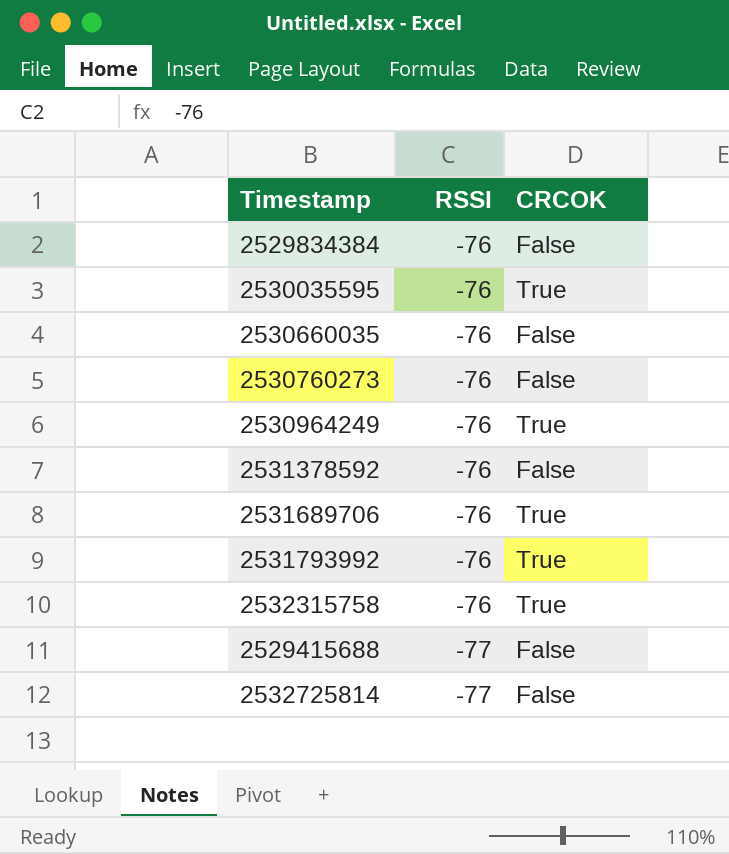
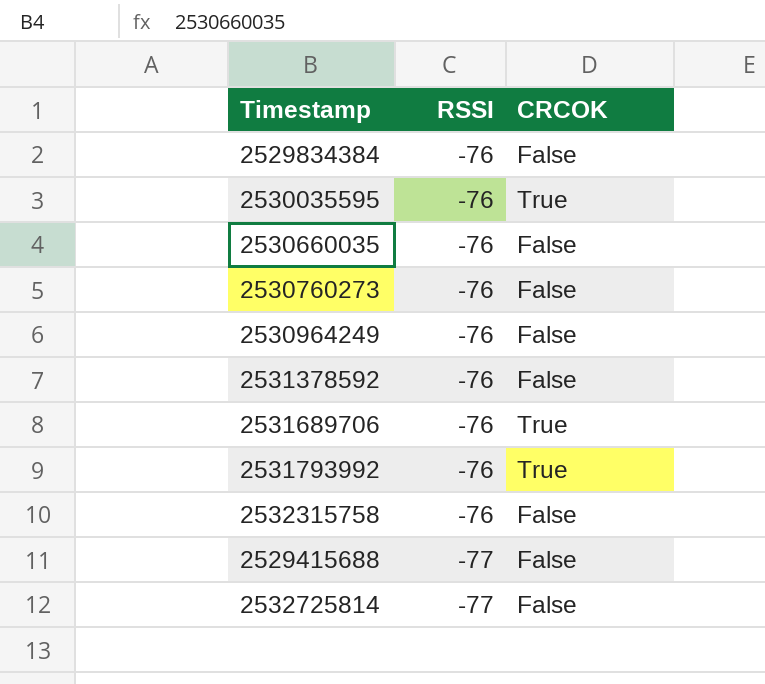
2530964249 | CRCOK: True -> False
2532315758 | CRCOK: True -> False

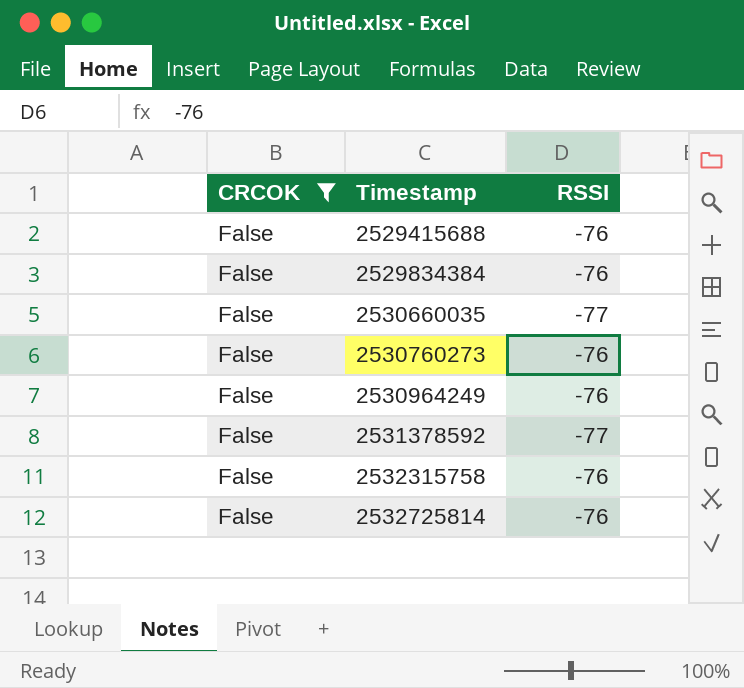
filter: none -> CRCOK = False
row order: RSSI descending -> Timestamp ascending
column CRCOK | position: 3 -> 1
2529415688 | RSSI: -77 -> -76
2530660035 | RSSI: -76 -> -77
2531378592 | RSSI: -76 -> -77
2532725814 | RSSI: -77 -> -76

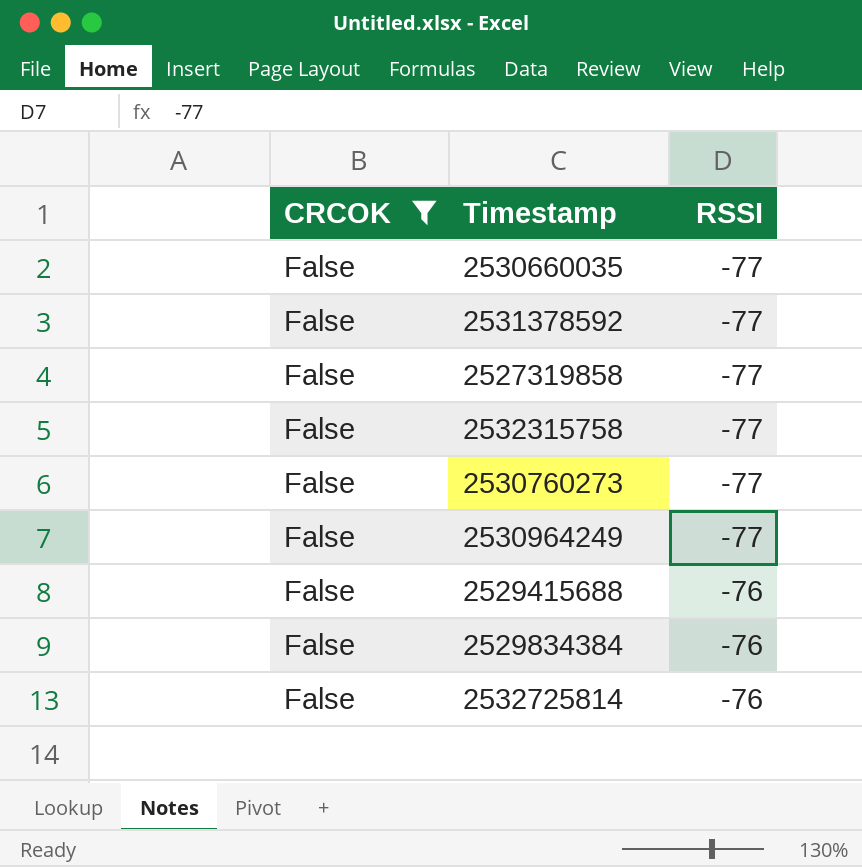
row order: Timestamp ascending -> RSSI ascending
row 2527319858: none -> False | -77
2532315758 | RSSI: -76 -> -77
2530760273 | RSSI: -76 -> -77
2530964249 | RSSI: -76 -> -77

